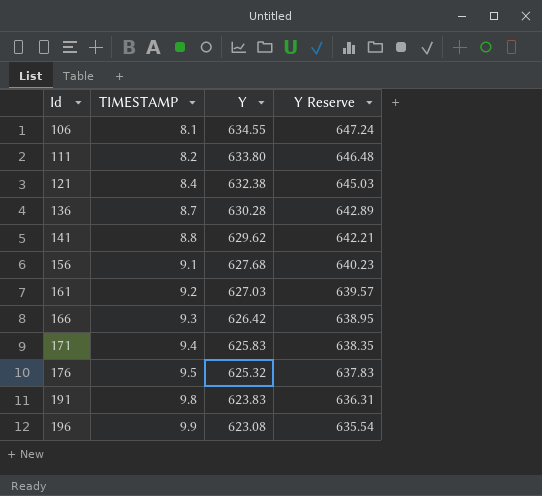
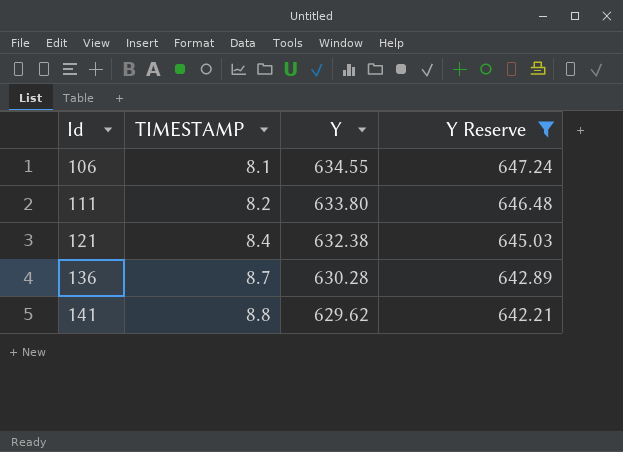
filter: none -> Y Reserve >= 642.21

